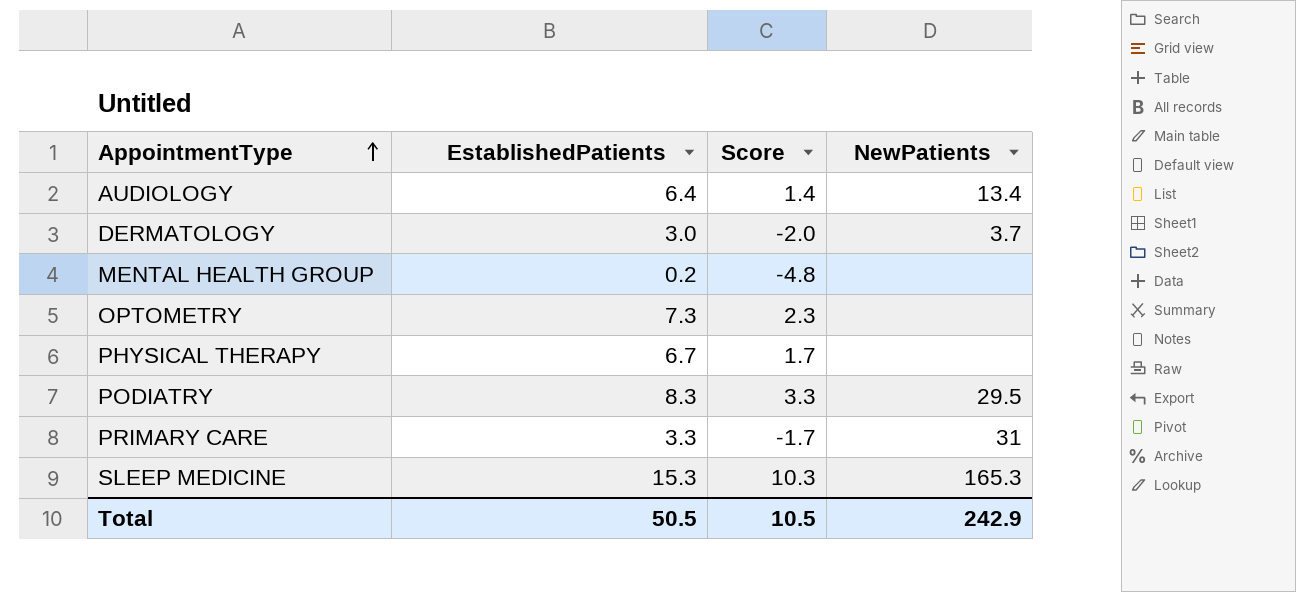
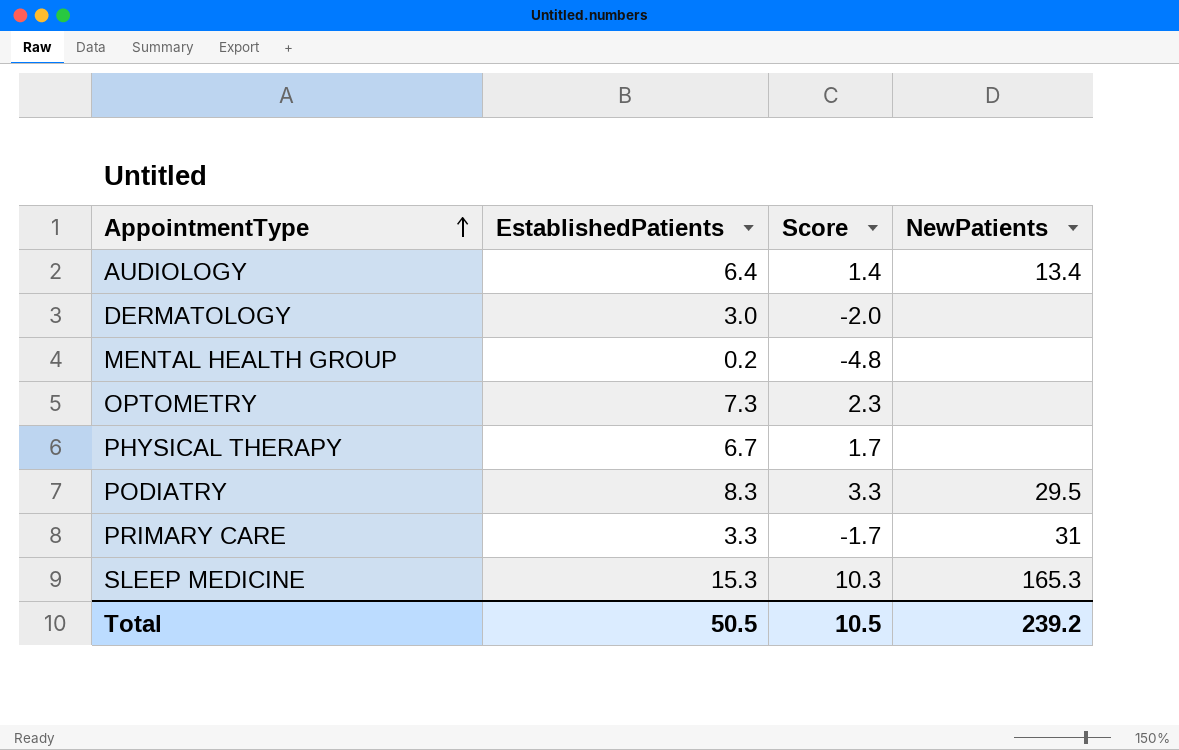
DERMATOLOGY | NewPatients: 3.7 -> none
Total | NewPatients: 242.9 -> 239.2

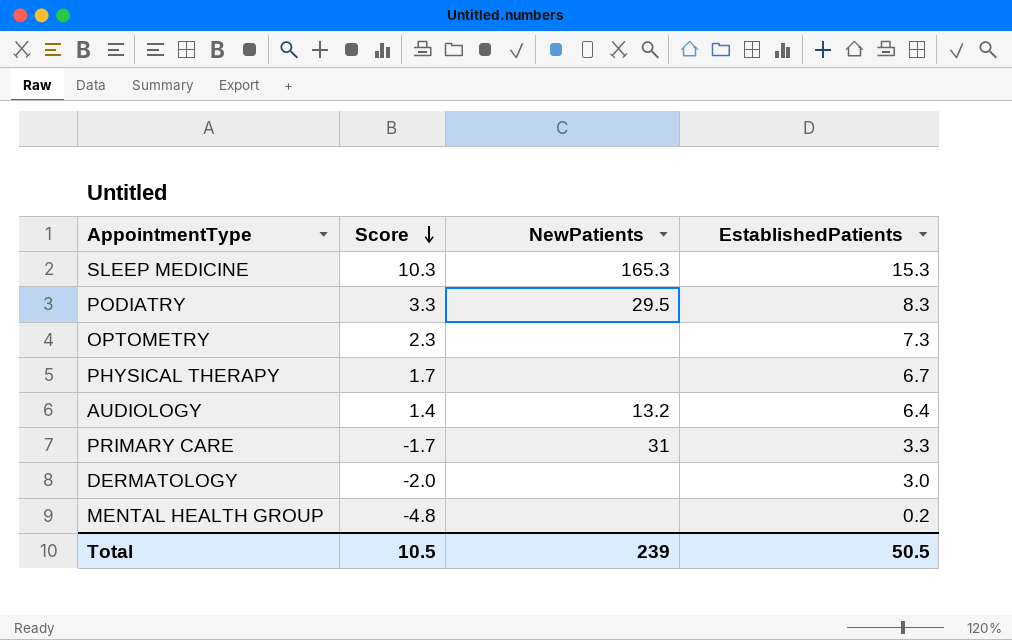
row order: AppointmentType ascending -> Score descending
column EstablishedPatients | position: 2 -> 4
AUDIOLOGY | NewPatients: 13.4 -> 13.2
Total | NewPatients: 239.2 -> 239

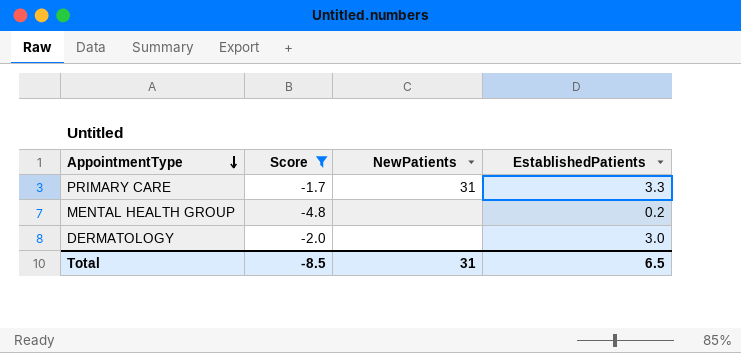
filter: none -> Score <= -1.7
row order: Score descending -> AppointmentType descending
Total | Score: 10.5 -> -8.5
Total | NewPatients: 239 -> 31
Total | EstablishedPatients: 50.5 -> 6.5

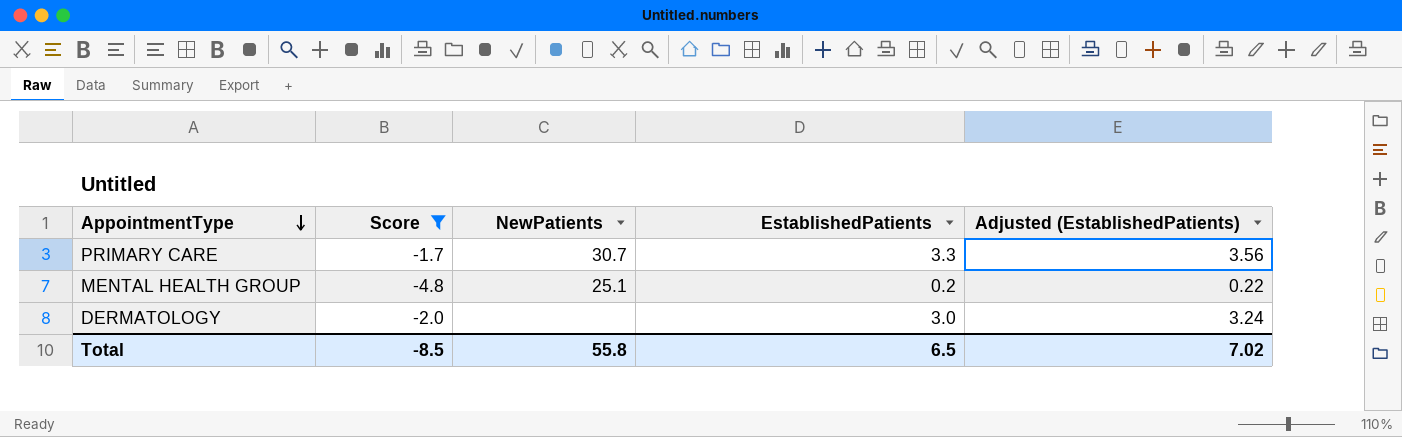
column Adjusted (EstablishedPatients) | formula: none -> [EstablishedPatients] * 1.08
PRIMARY CARE | NewPatients: 31 -> 30.7
MENTAL HEALTH GROUP | NewPatients: none -> 25.1
Total | NewPatients: 31 -> 55.8

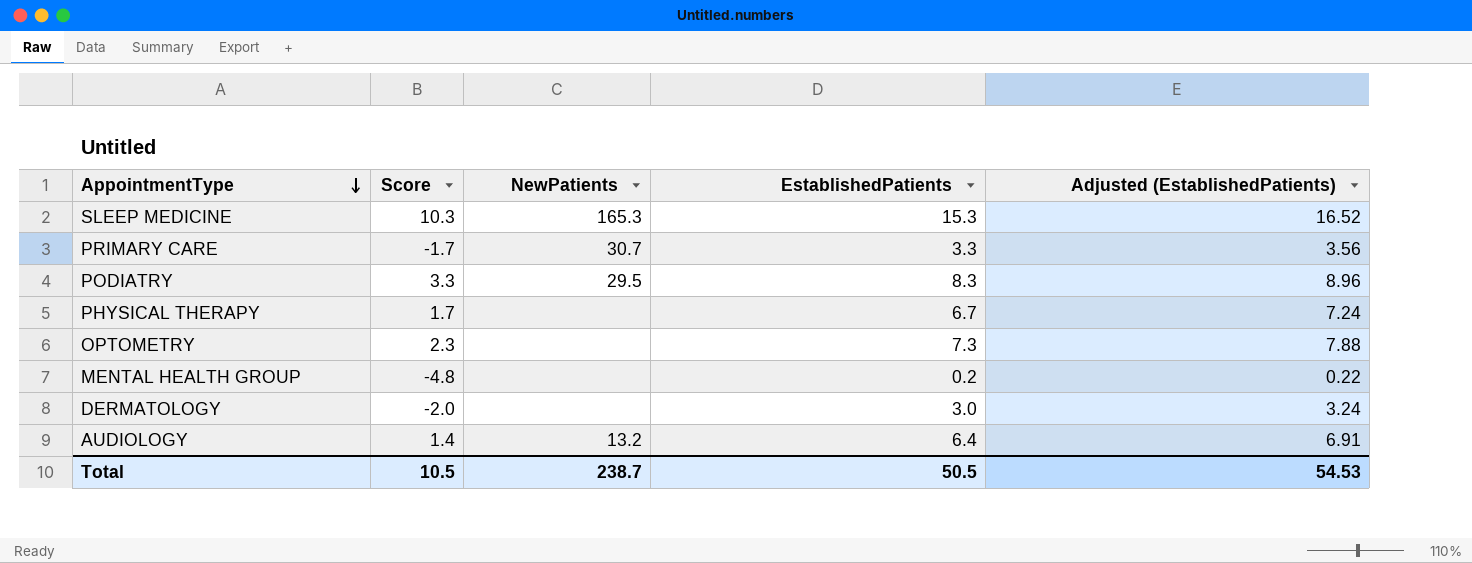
filter: Score <= -1.7 -> none
MENTAL HEALTH GROUP | NewPatients: 25.1 -> none
Total | Score: -8.5 -> 10.5
Total | NewPatients: 55.8 -> 238.7
Total | EstablishedPatients: 6.5 -> 50.5
Total | Adjusted (EstablishedPatients): 7.02 -> 54.53

